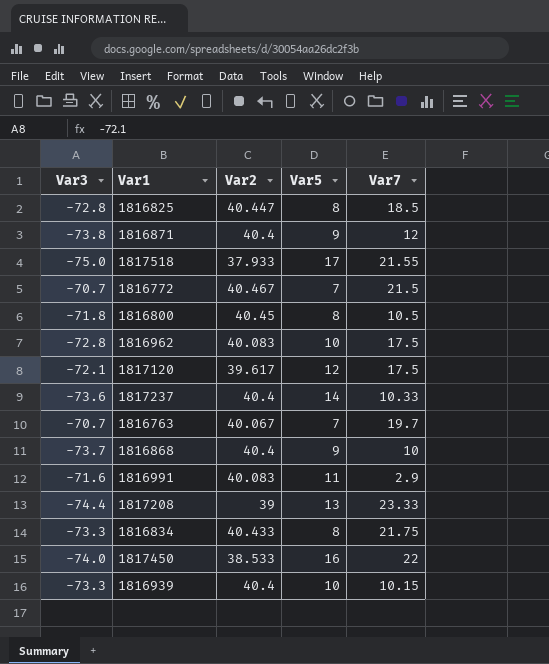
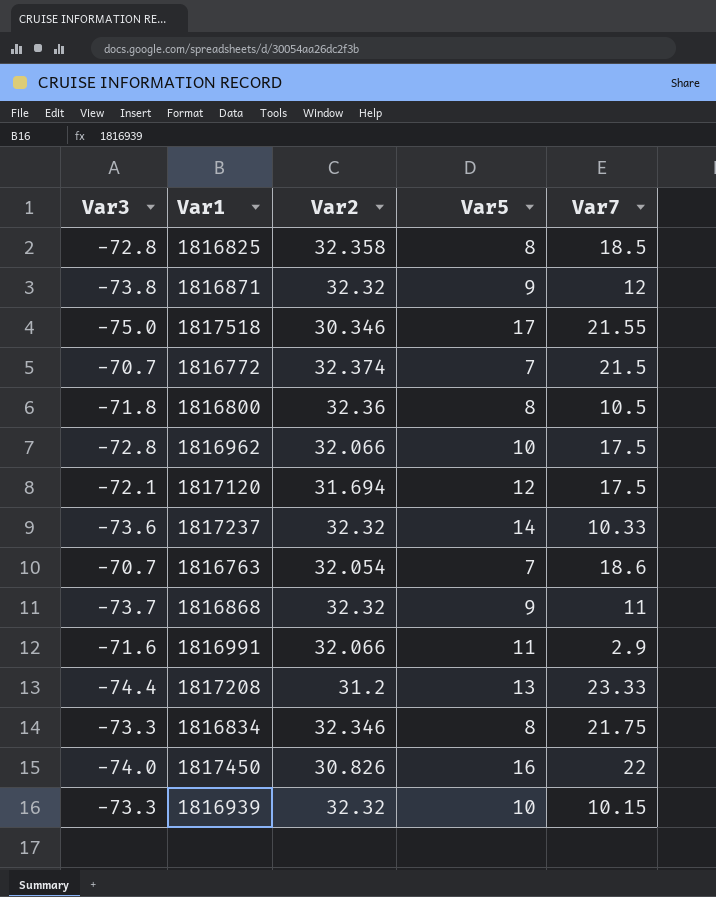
1816825 | Var2: 40.447 -> 32.358
1816871 | Var2: 40.4 -> 32.32
1817518 | Var2: 37.933 -> 30.346
1816772 | Var2: 40.467 -> 32.374
1816800 | Var2: 40.45 -> 32.36
1816962 | Var2: 40.083 -> 32.066
1817120 | Var2: 39.617 -> 31.694
1817237 | Var2: 40.4 -> 32.32
1816763 | Var2: 40.067 -> 32.054
1816763 | Var7: 19.7 -> 18.6
1816868 | Var2: 40.4 -> 32.32
1816868 | Var7: 10 -> 11
1816991 | Var2: 40.083 -> 32.066
1817208 | Var2: 39 -> 31.2
1816834 | Var2: 40.433 -> 32.346
1817450 | Var2: 38.533 -> 30.826
1816939 | Var2: 40.4 -> 32.32

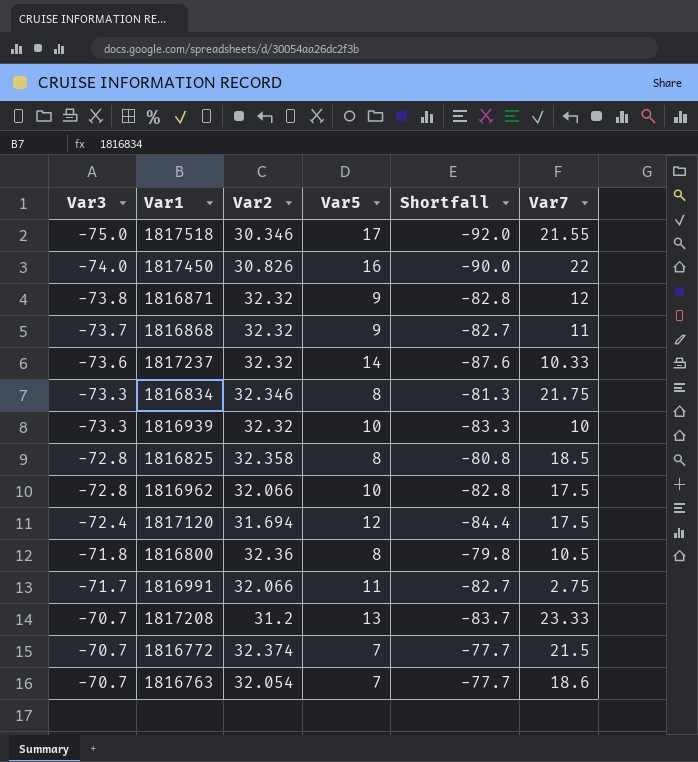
row order: none -> Var3 ascending
column Shortfall | formula: none -> [Var3] - [Var5]
1816939 | Var7: 10.15 -> 10
1817120 | Var3: -72.1 -> -72.4
1816991 | Var3: -71.6 -> -71.7
1816991 | Var7: 2.9 -> 2.75
1817208 | Var3: -74.4 -> -70.7

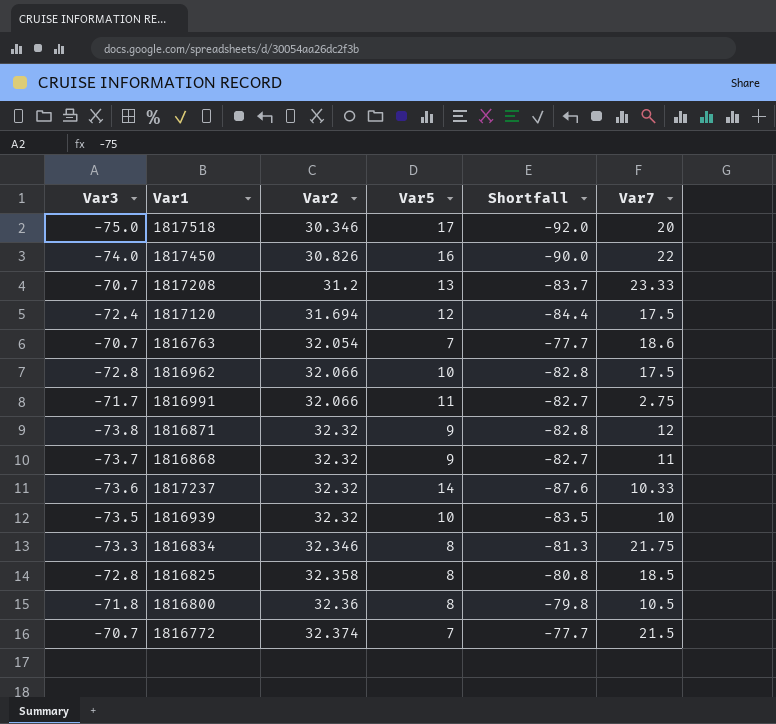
row order: Var3 ascending -> Var2 ascending
1817518 | Var7: 21.55 -> 20
1816939 | Var3: -73.3 -> -73.5
1816939 | Shortfall: -83.3 -> -83.5

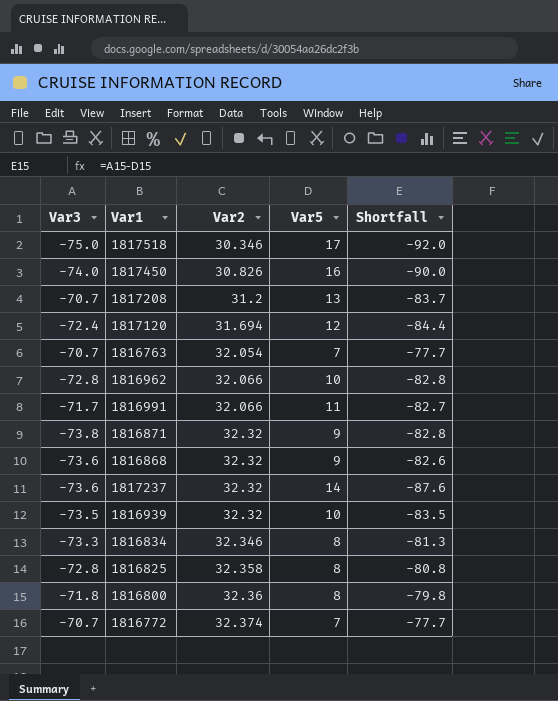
column Var7 | position: 6 -> none
1816868 | Var3: -73.7 -> -73.6
1816868 | Shortfall: -82.7 -> -82.6

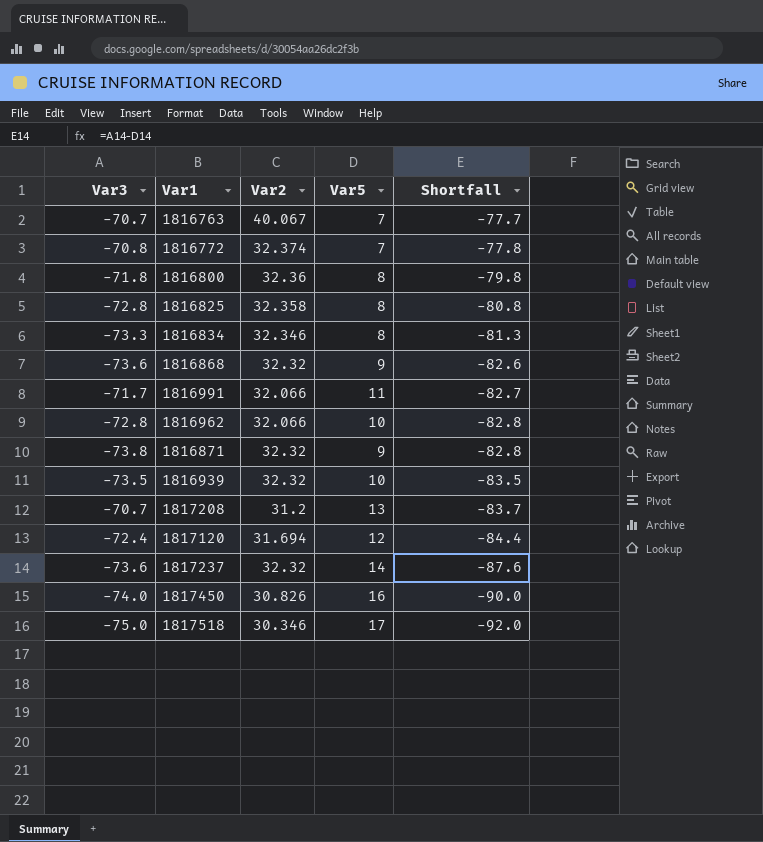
row order: Var2 ascending -> Shortfall descending
1816763 | Var2: 32.054 -> 40.067
1816772 | Var3: -70.7 -> -70.8
1816772 | Shortfall: -77.7 -> -77.8

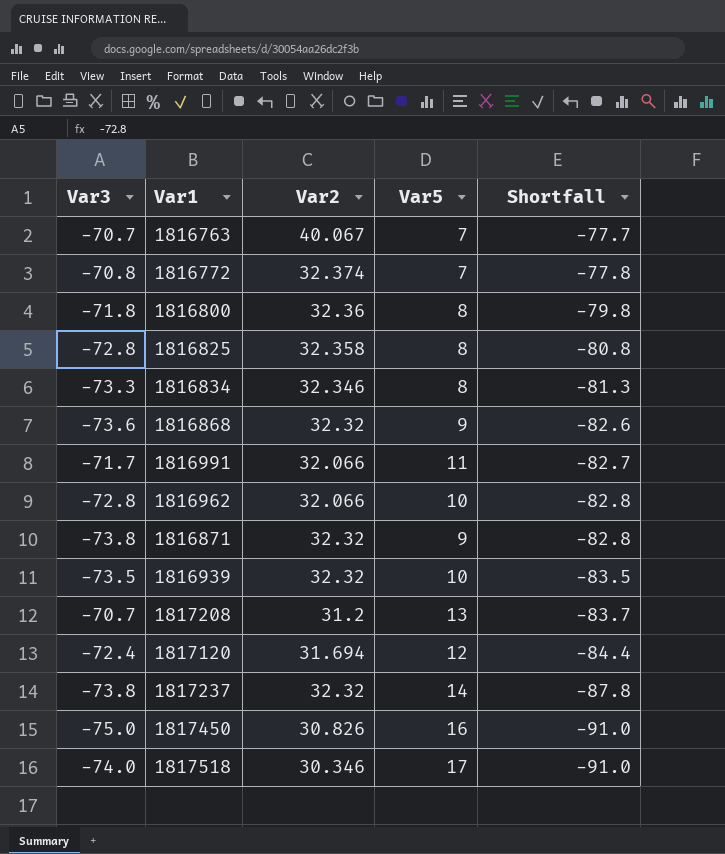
1817237 | Var3: -73.6 -> -73.8
1817237 | Shortfall: -87.6 -> -87.8
1817450 | Var3: -74.0 -> -75.0
1817450 | Shortfall: -90.0 -> -91.0
1817518 | Var3: -75.0 -> -74.0
1817518 | Shortfall: -92.0 -> -91.0

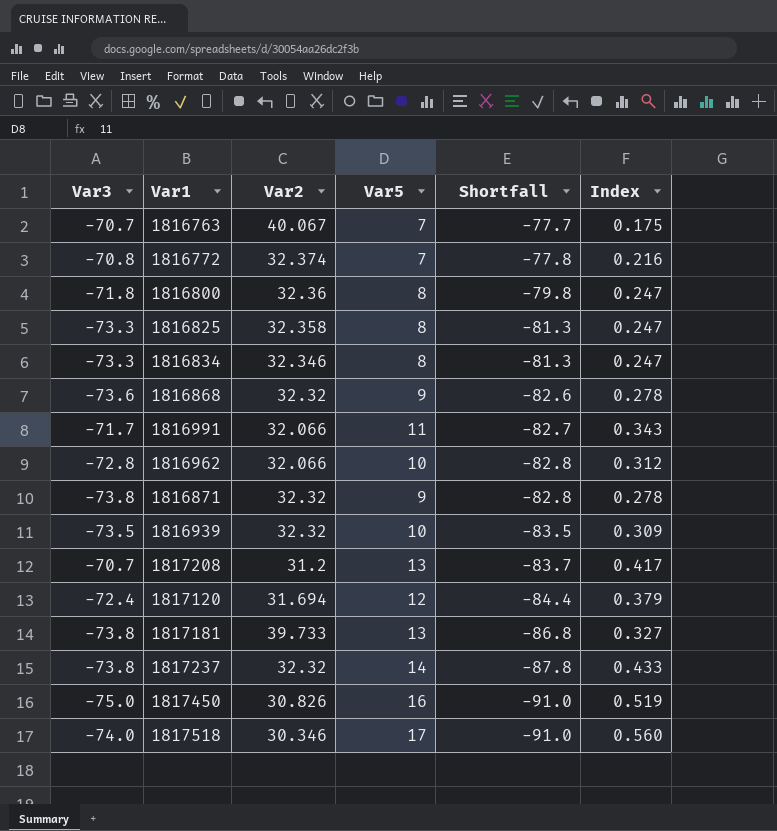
column Index | formula: none -> [Var5] / [Var2]
1816825 | Var3: -72.8 -> -73.3
1816825 | Shortfall: -80.8 -> -81.3
row 1817181: none -> -73.8 | 39.733 | 13 | -86.8 | 0.327

